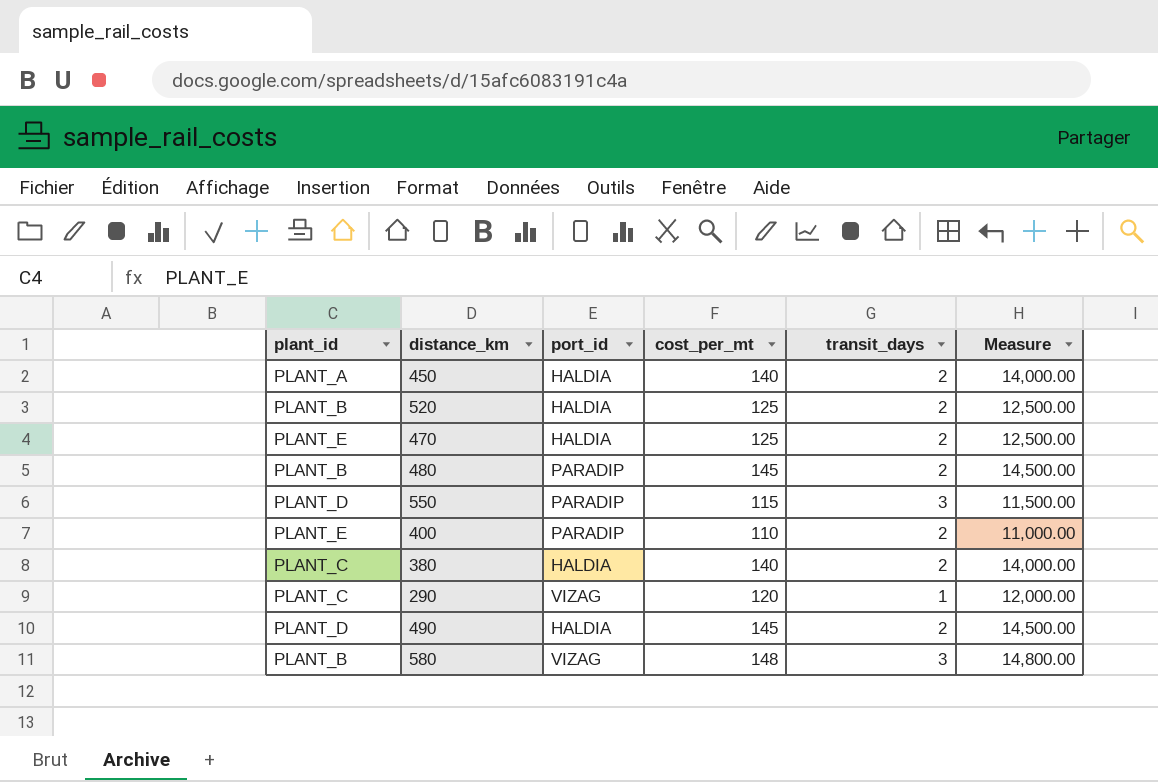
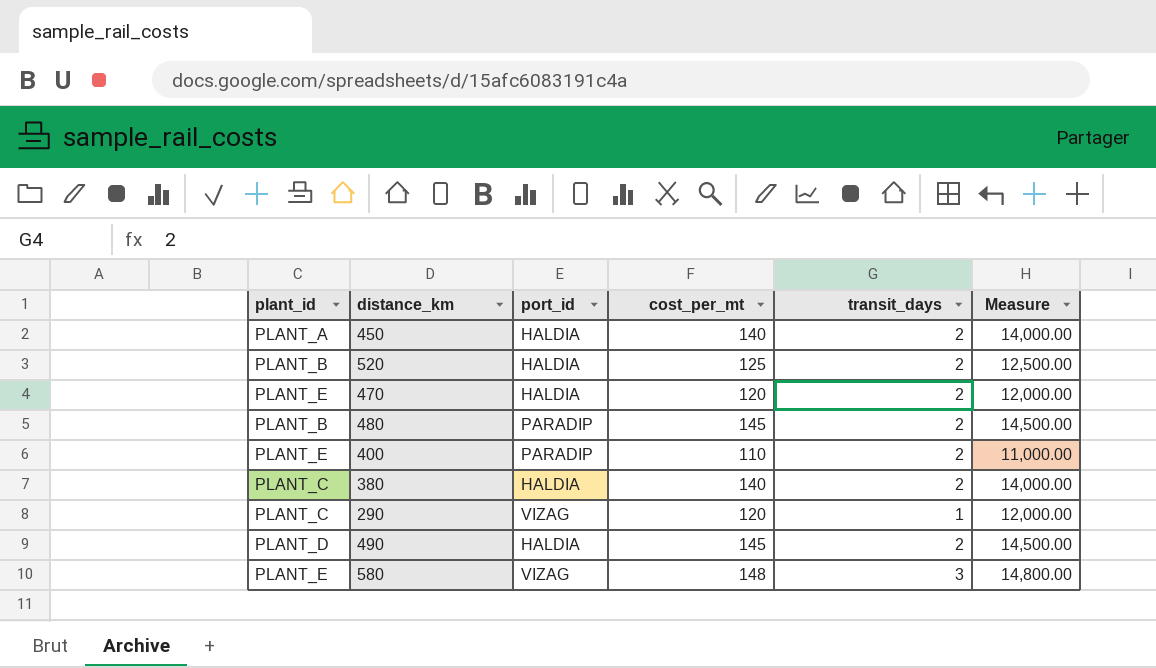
row 550: PLANT_D | PARADIP | 115 | 3 | 11,500.00 -> none
470 | cost_per_mt: 125 -> 120
470 | Measure: 12,500.00 -> 12,000.00
580 | plant_id: PLANT_B -> PLANT_E

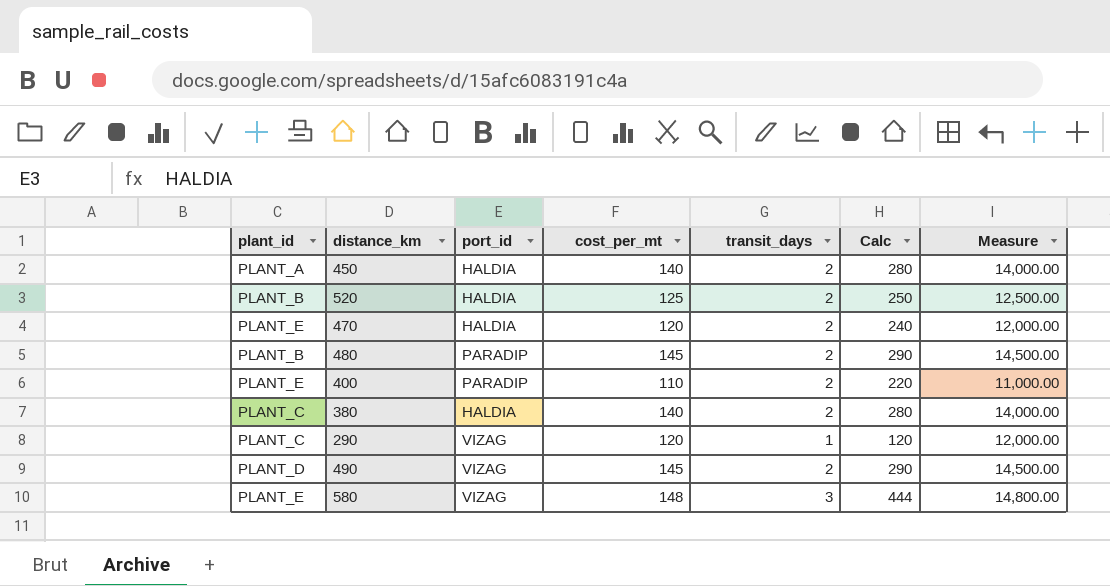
column Calc | formula: none -> [cost_per_mt] * [transit_days]
490 | port_id: HALDIA -> VIZAG

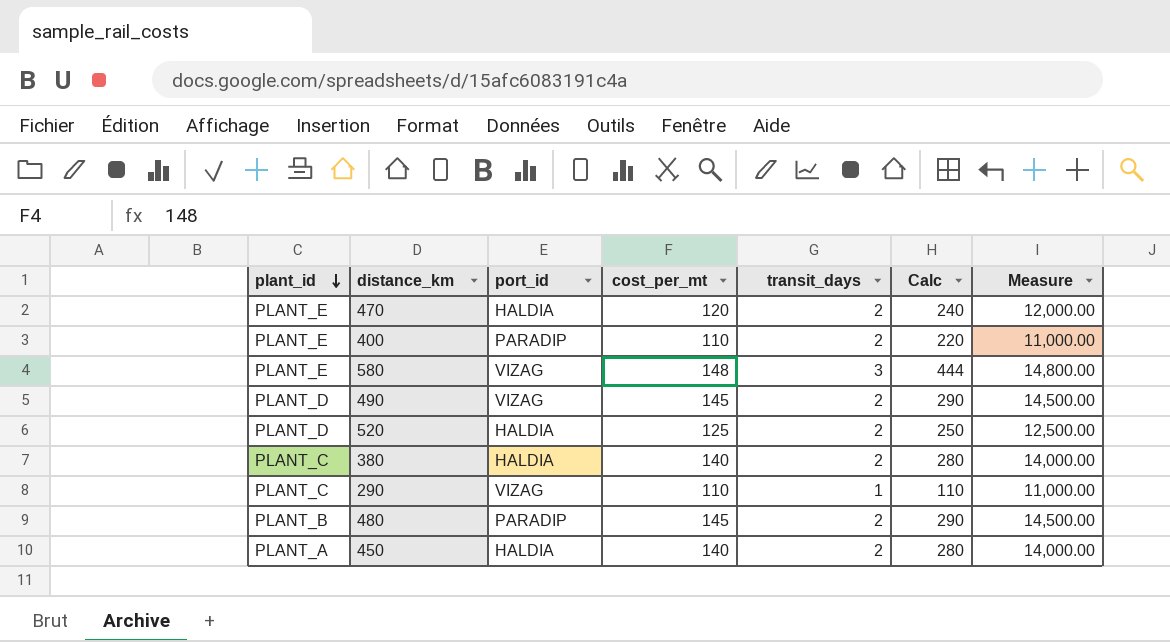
row order: none -> plant_id descending
520 | plant_id: PLANT_B -> PLANT_D
290 | cost_per_mt: 120 -> 110
290 | Calc: 120 -> 110
290 | Measure: 12,000.00 -> 11,000.00

